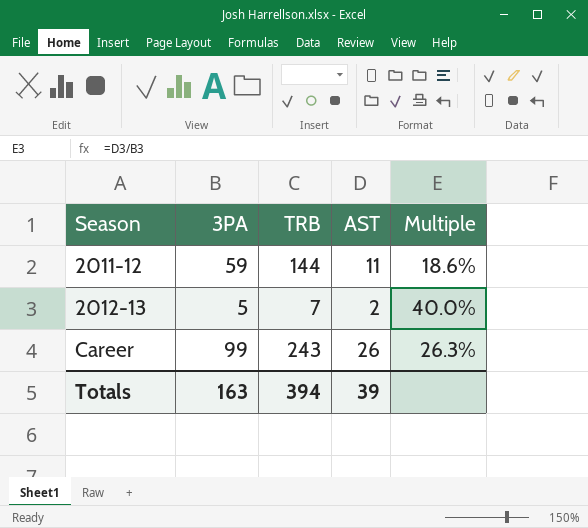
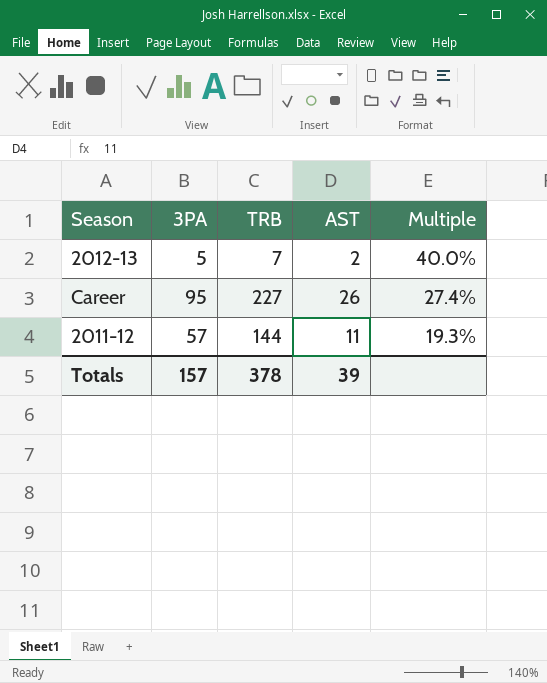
row order: Season ascending -> Multiple descending
Career | 3PA: 99 -> 95
Career | TRB: 243 -> 227
Career | Multiple: 26.3% -> 27.4%
2011-12 | 3PA: 59 -> 57
2011-12 | Multiple: 18.6% -> 19.3%
Totals | 3PA: 163 -> 157
Totals | TRB: 394 -> 378

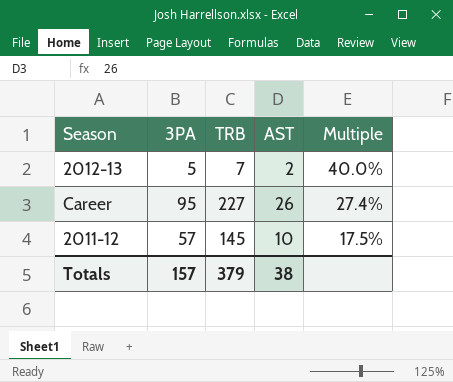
2011-12 | TRB: 144 -> 145
2011-12 | AST: 11 -> 10
2011-12 | Multiple: 19.3% -> 17.5%
Totals | TRB: 378 -> 379
Totals | AST: 39 -> 38

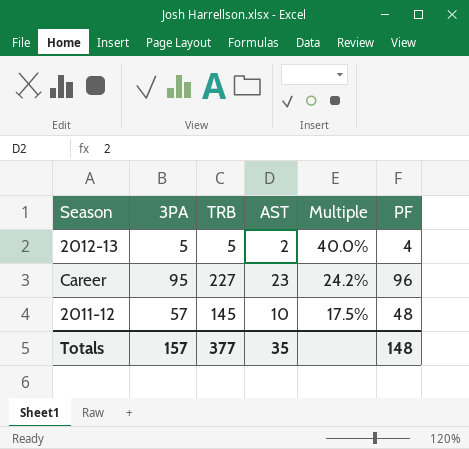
column PF | position: none -> 6
2012-13 | TRB: 7 -> 5
Career | AST: 26 -> 23
Career | Multiple: 27.4% -> 24.2%
Totals | TRB: 379 -> 377
Totals | AST: 38 -> 35

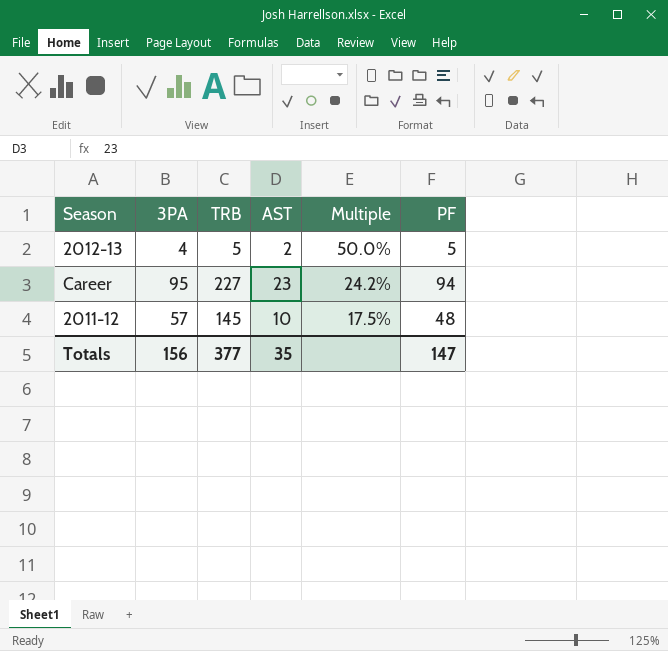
2012-13 | 3PA: 5 -> 4
2012-13 | Multiple: 40.0% -> 50.0%
2012-13 | PF: 4 -> 5
Career | PF: 96 -> 94
Totals | 3PA: 157 -> 156
Totals | PF: 148 -> 147

